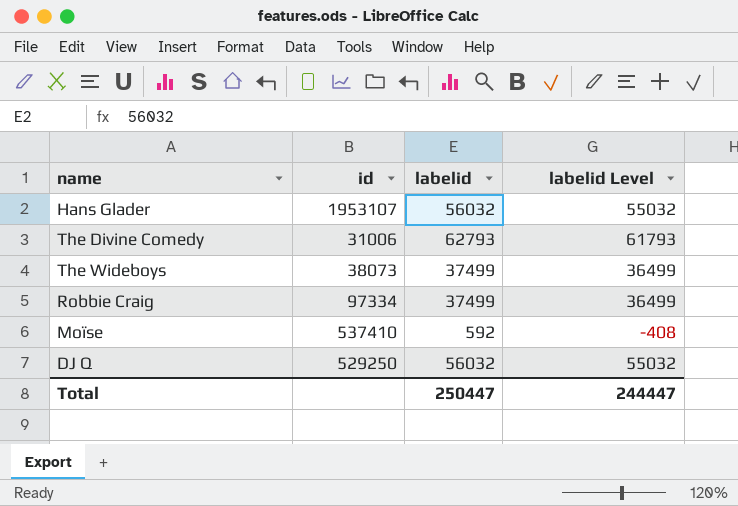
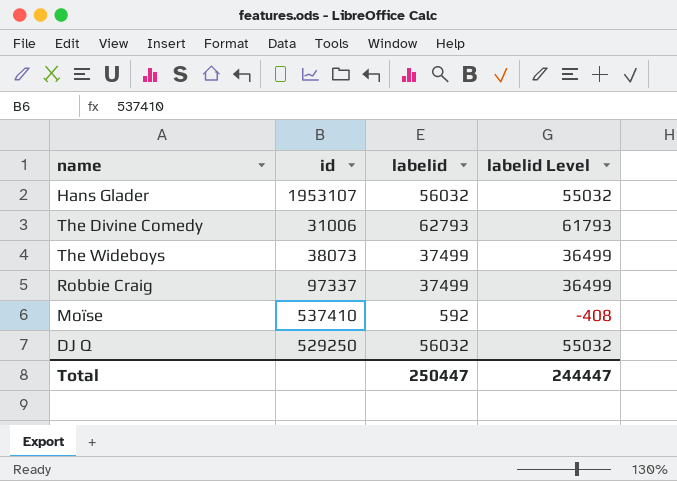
Robbie Craig | id: 97334 -> 97337

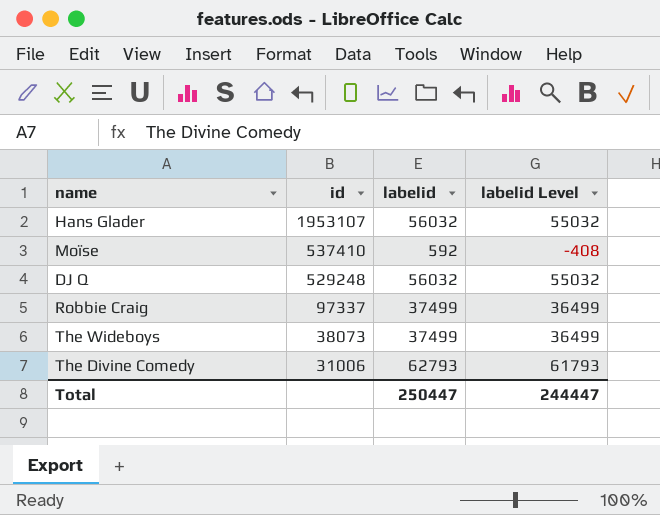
row order: none -> id descending
DJ Q | id: 529250 -> 529248

